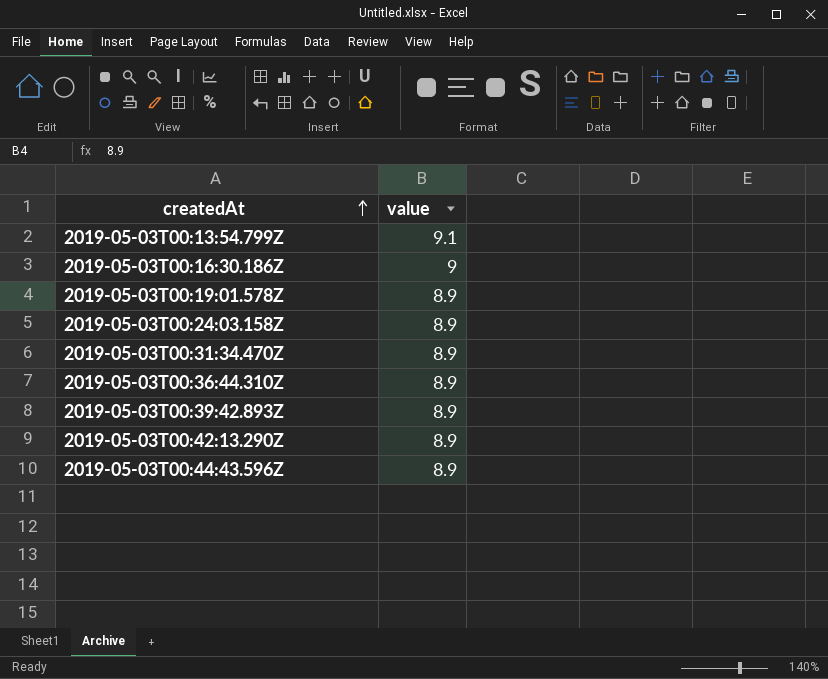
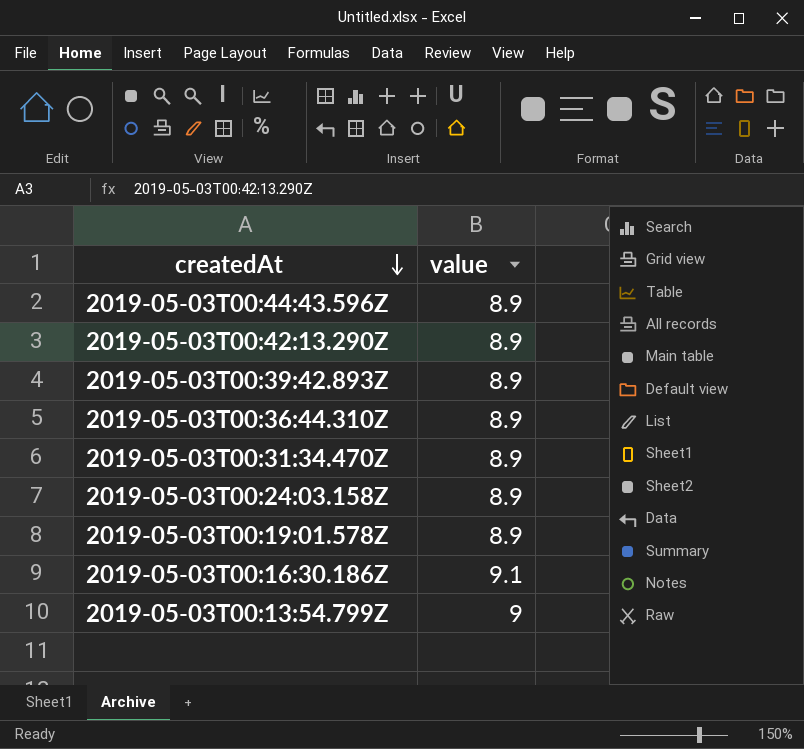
row order: createdAt ascending -> createdAt descending
2019-05-03T00:16:30.186Z | value: 9 -> 9.1
2019-05-03T00:13:54.799Z | value: 9.1 -> 9

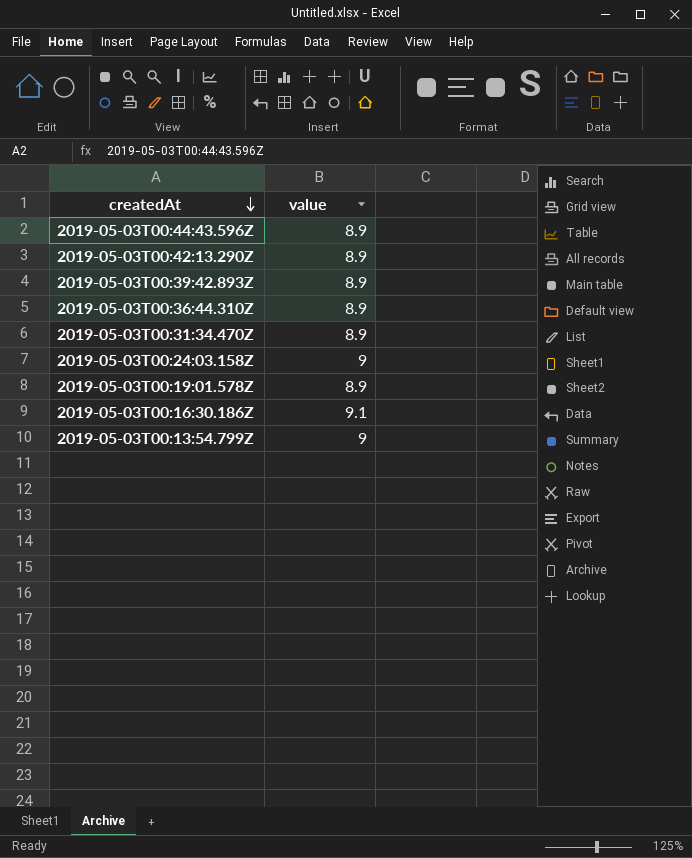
2019-05-03T00:24:03.158Z | value: 8.9 -> 9

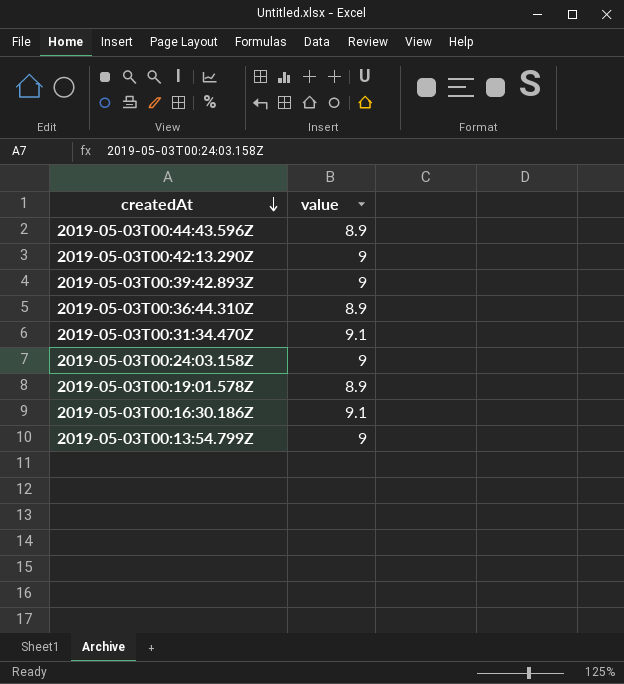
2019-05-03T00:42:13.290Z | value: 8.9 -> 9
2019-05-03T00:39:42.893Z | value: 8.9 -> 9
2019-05-03T00:31:34.470Z | value: 8.9 -> 9.1

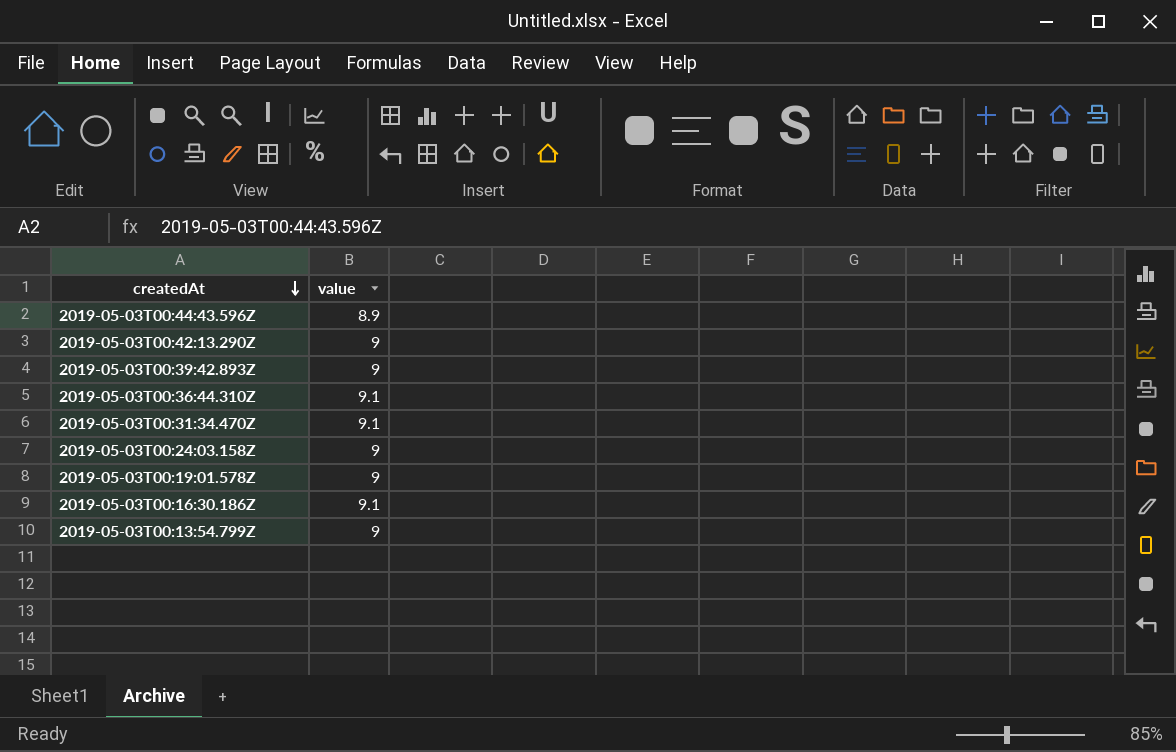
2019-05-03T00:36:44.310Z | value: 8.9 -> 9.1
2019-05-03T00:19:01.578Z | value: 8.9 -> 9

